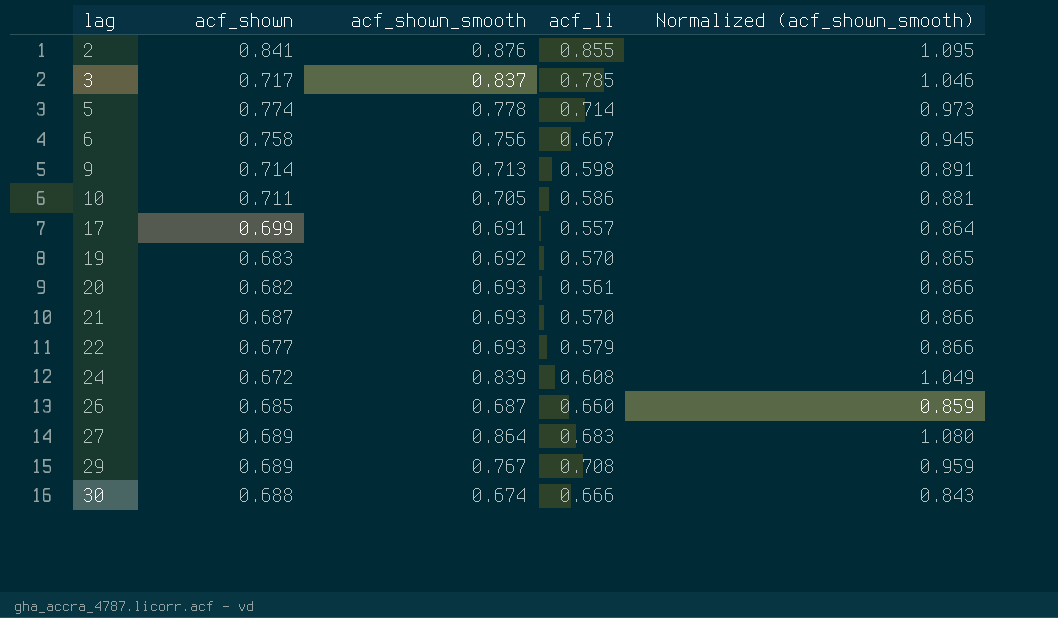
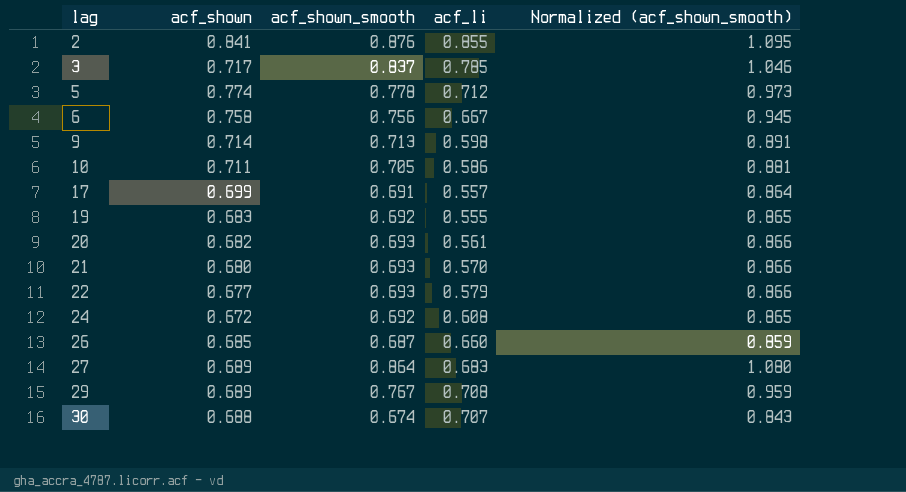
5 | acf_li: 0.714 -> 0.712
19 | acf_li: 0.570 -> 0.555
21 | acf_shown: 0.687 -> 0.680
24 | acf_shown_smooth: 0.839 -> 0.692
24 | Normalized (acf_shown_smooth): 1.049 -> 0.865
30 | acf_li: 0.666 -> 0.707

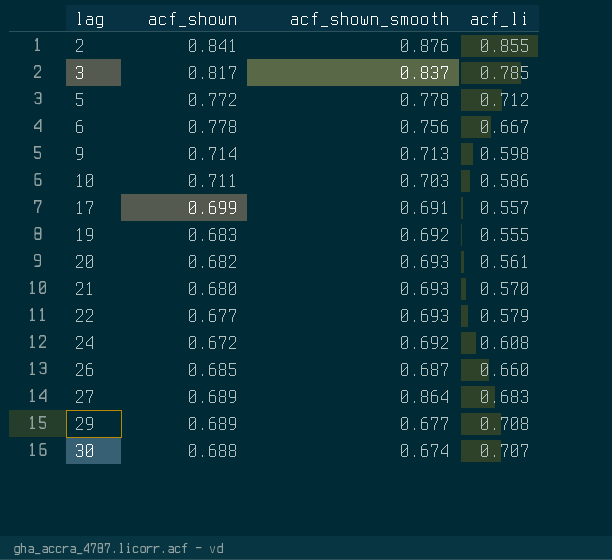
column Normalized (acf_shown_smooth) | formula: [acf_shown_smooth] * 1.25 -> none
3 | acf_shown: 0.717 -> 0.817
5 | acf_shown: 0.774 -> 0.772
6 | acf_shown: 0.758 -> 0.778
10 | acf_shown_smooth: 0.705 -> 0.703
29 | acf_shown_smooth: 0.767 -> 0.677

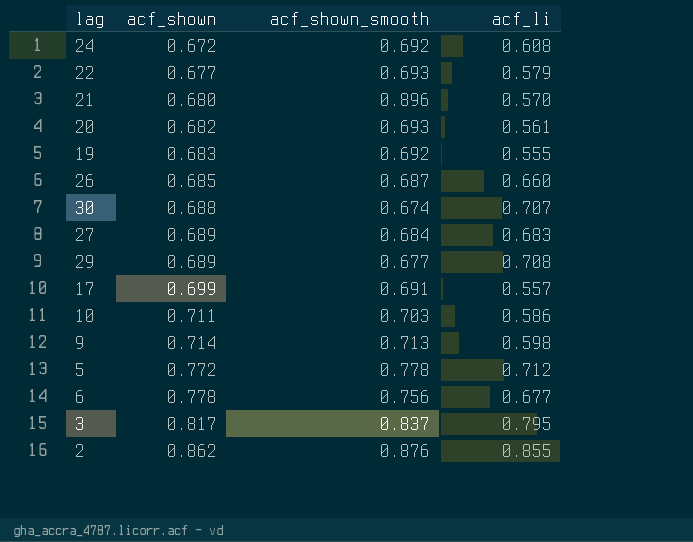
row order: lag ascending -> acf_shown ascending
21 | acf_shown_smooth: 0.693 -> 0.896
27 | acf_shown_smooth: 0.864 -> 0.684
6 | acf_li: 0.667 -> 0.677
3 | acf_li: 0.785 -> 0.795
2 | acf_shown: 0.841 -> 0.862

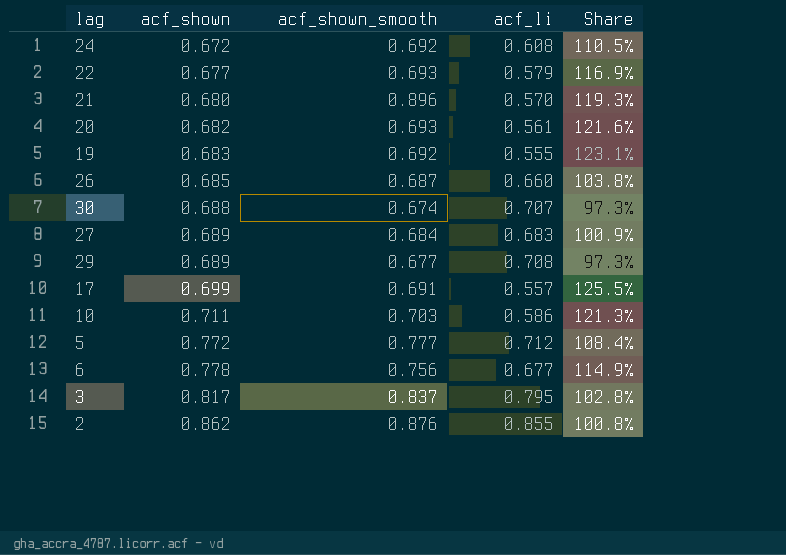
column Share | formula: none -> [acf_shown] / [acf_li]
row 9: 0.714 | 0.713 | 0.598 -> none
5 | acf_shown_smooth: 0.778 -> 0.777

